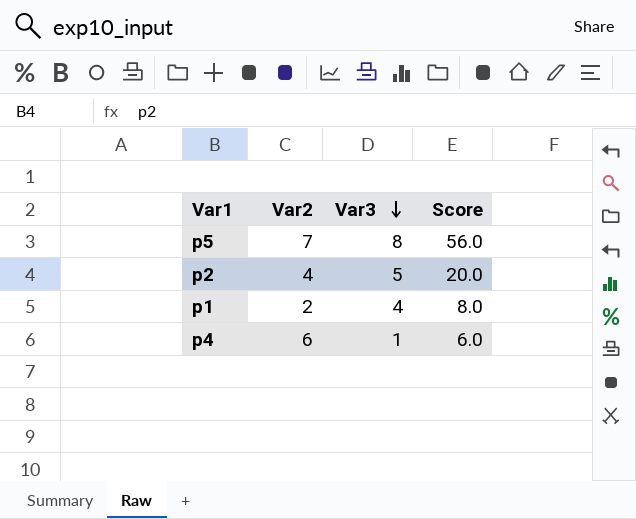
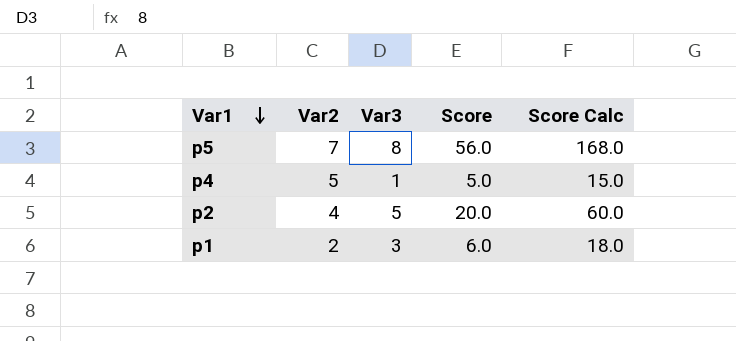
row order: Var3 descending -> Var1 descending
column Score Calc | formula: none -> [Score] * 3
p4 | Var2: 6 -> 5
p4 | Score: 6.0 -> 5.0
p1 | Var3: 4 -> 3
p1 | Score: 8.0 -> 6.0

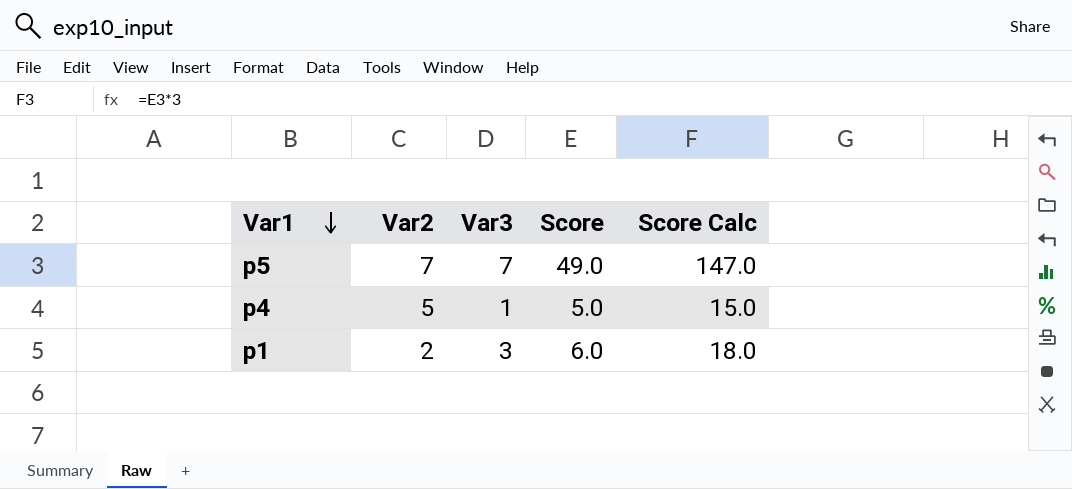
row p2: 4 | 5 | 20.0 | 60.0 -> none
p5 | Var3: 8 -> 7
p5 | Score: 56.0 -> 49.0
p5 | Score Calc: 168.0 -> 147.0

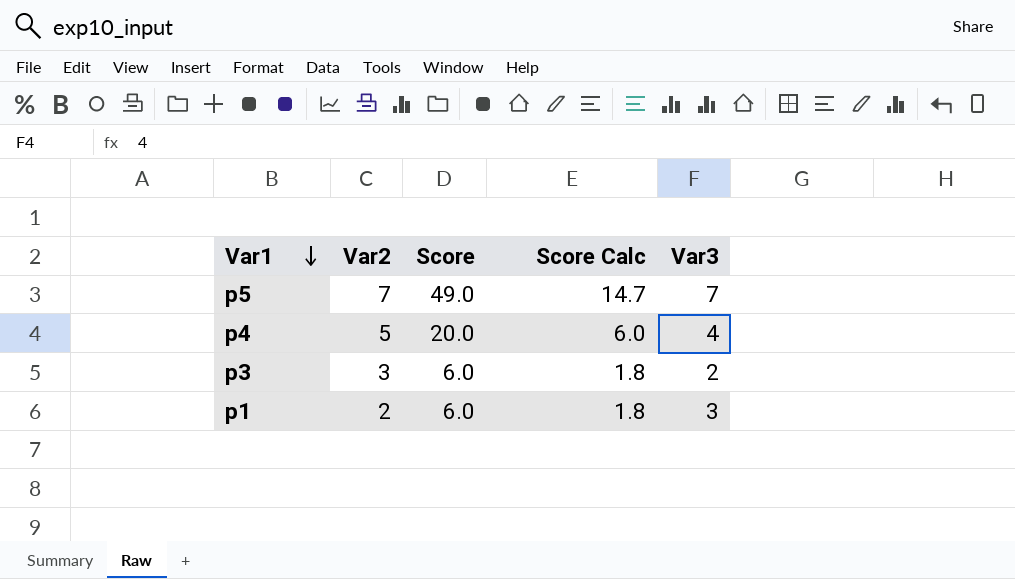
column Score Calc | formula: [Score] * 3 -> [Score] * 0.3
column Var3 | position: 3 -> 5
p4 | Score: 5.0 -> 20.0
p4 | Var3: 1 -> 4
row p3: none -> 3 | 6.0 | 1.8 | 2

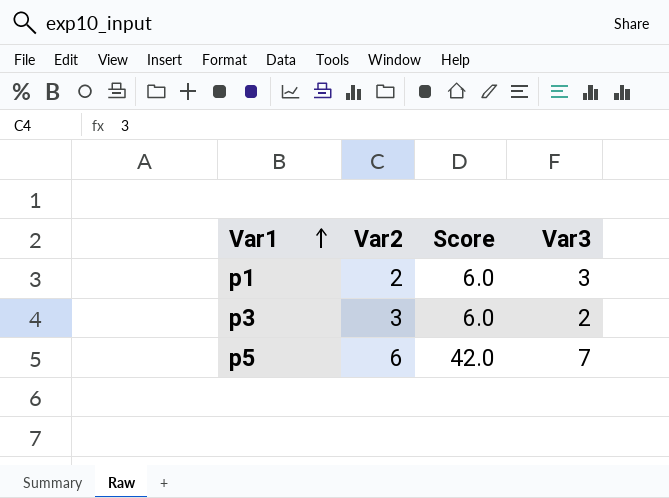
row order: Var1 descending -> Var1 ascending
column Score Calc | formula: [Score] * 0.3 -> none
row p4: 5 | 20.0 | 6.0 | 4 -> none
p5 | Var2: 7 -> 6
p5 | Score: 49.0 -> 42.0

